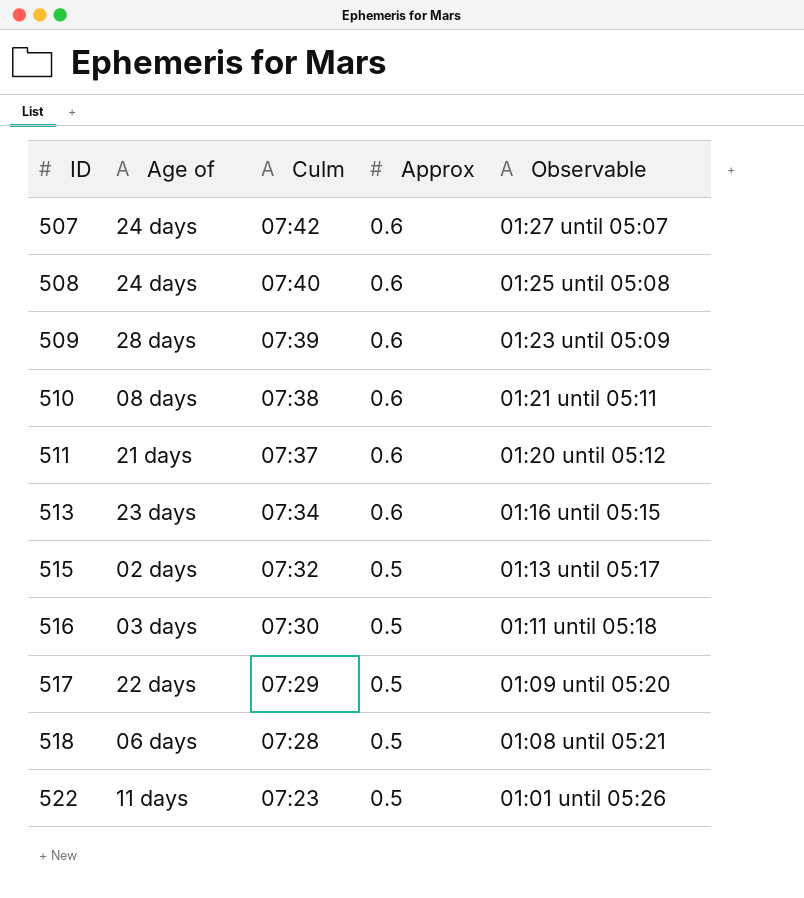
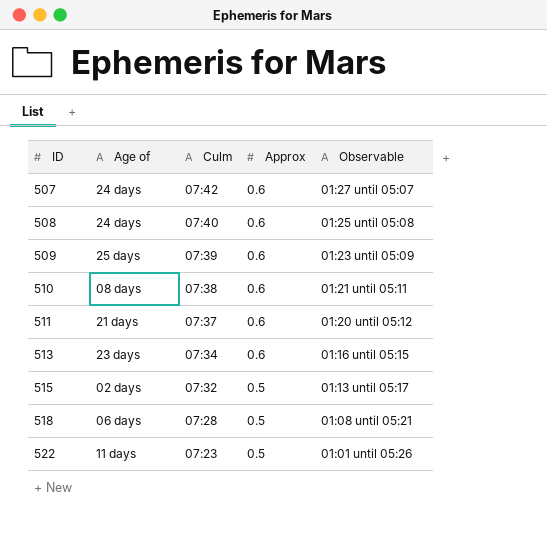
row 516: 03 days | 07:30 | 0.5 | 01:11 until 05:18 -> none
row 517: 22 days | 07:29 | 0.5 | 01:09 until 05:20 -> none
509 | Age of: 28 days -> 25 days

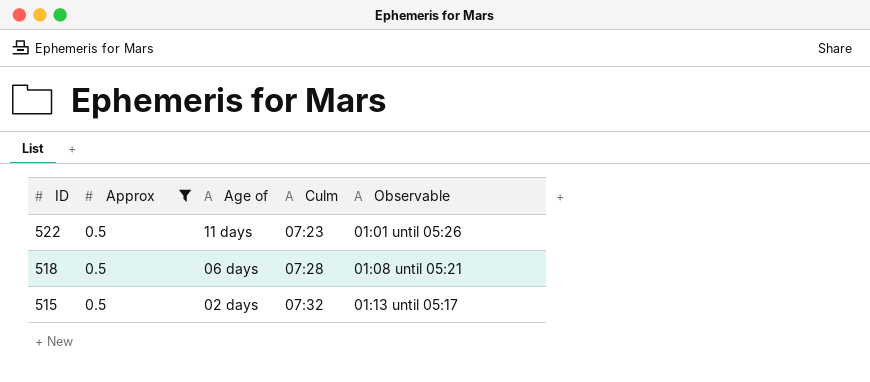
filter: none -> Approx = 0.5
row order: ID ascending -> ID descending
column Approx | position: 4 -> 2

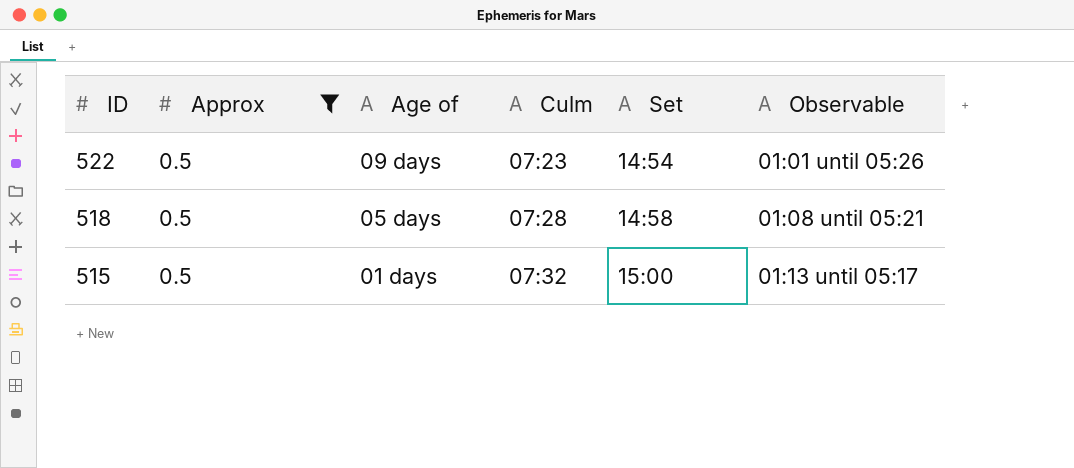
column Set | position: none -> 5
522 | Age of: 11 days -> 09 days
518 | Age of: 06 days -> 05 days
515 | Age of: 02 days -> 01 days

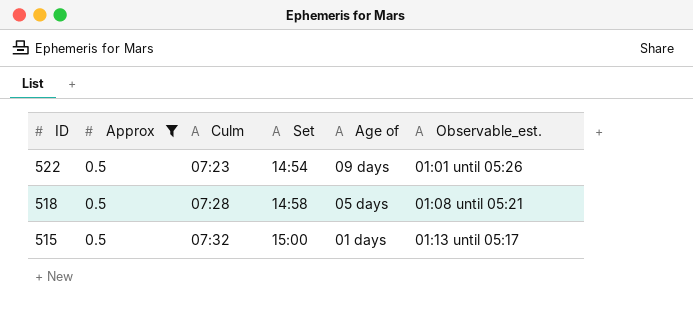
column Age of | position: 3 -> 5
column name: Observable -> Observable_est.

